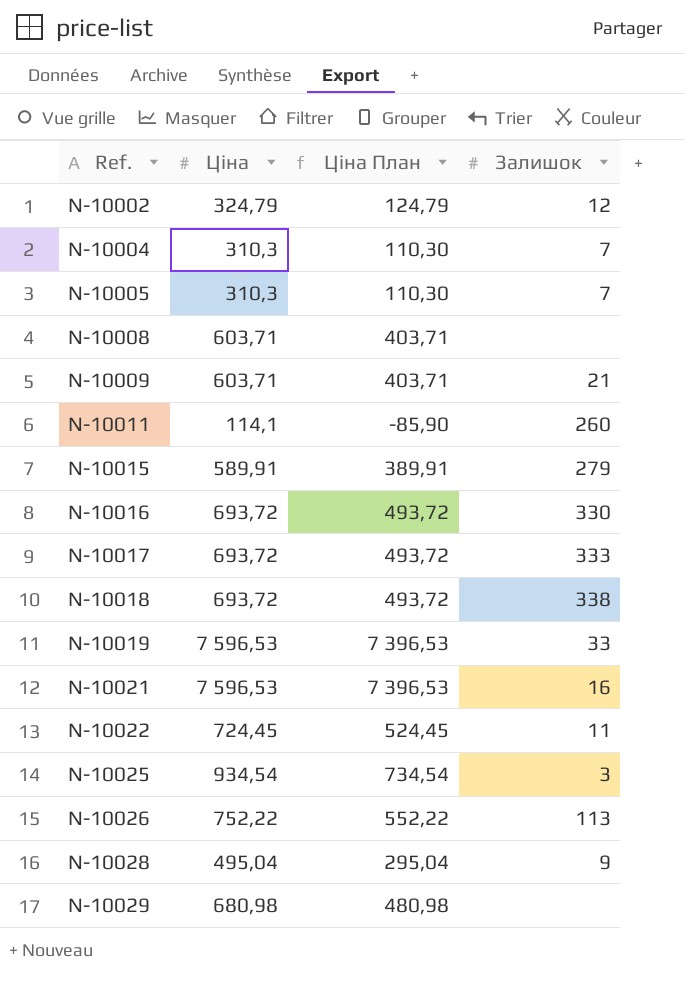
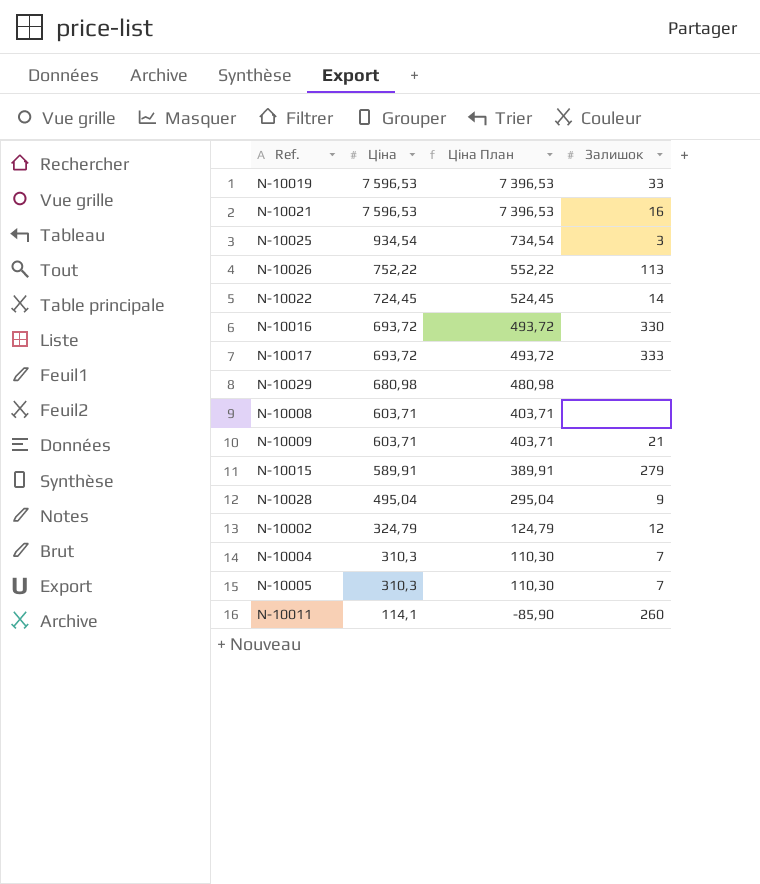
row order: Ref. ascending -> Ціна descending
row N-10018: 693,72 | 493,72 | 338 -> none
N-10022 | Залишок: 11 -> 14

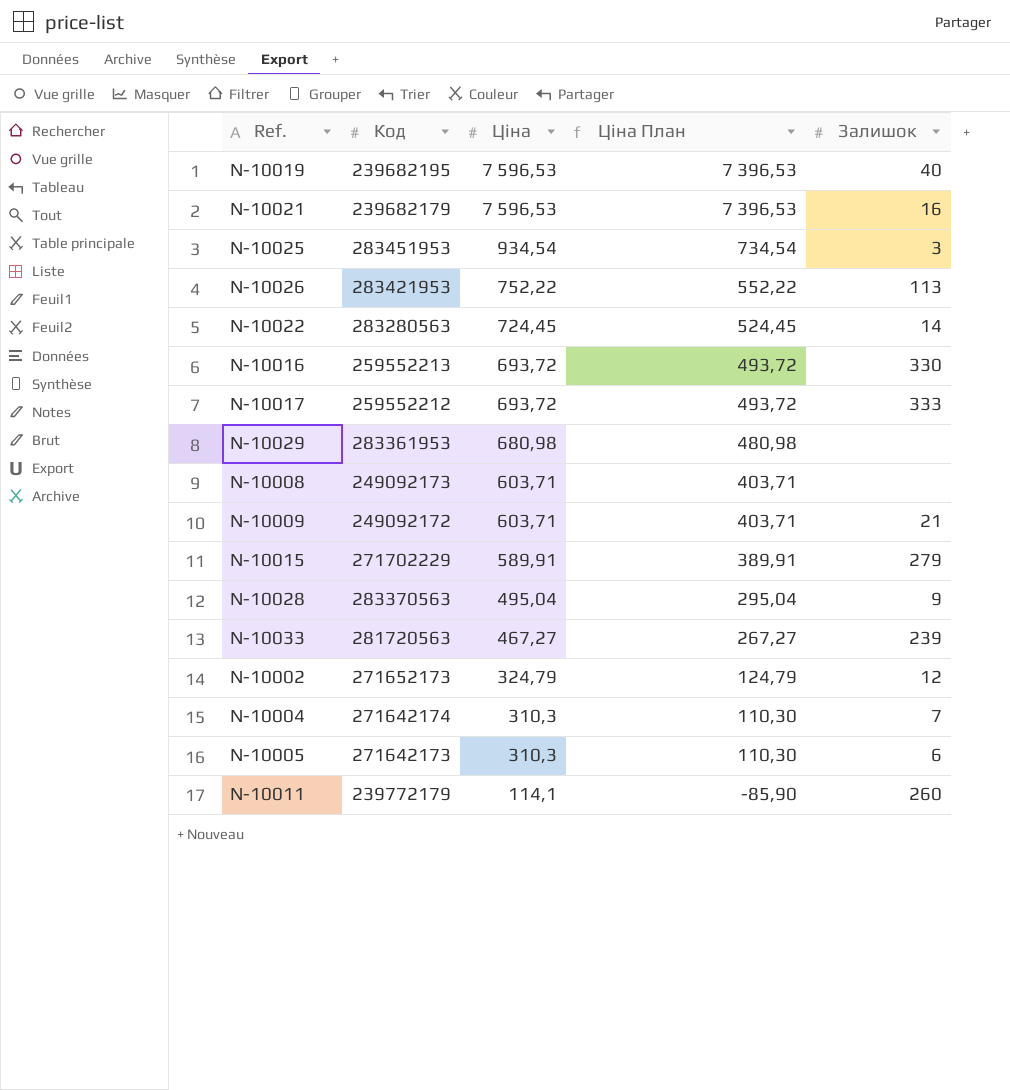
column Код | position: none -> 2
N-10019 | Залишок: 33 -> 40
row N-10033: none -> 281720563 | 467,27 | 267,27 | 239
N-10005 | Залишок: 7 -> 6

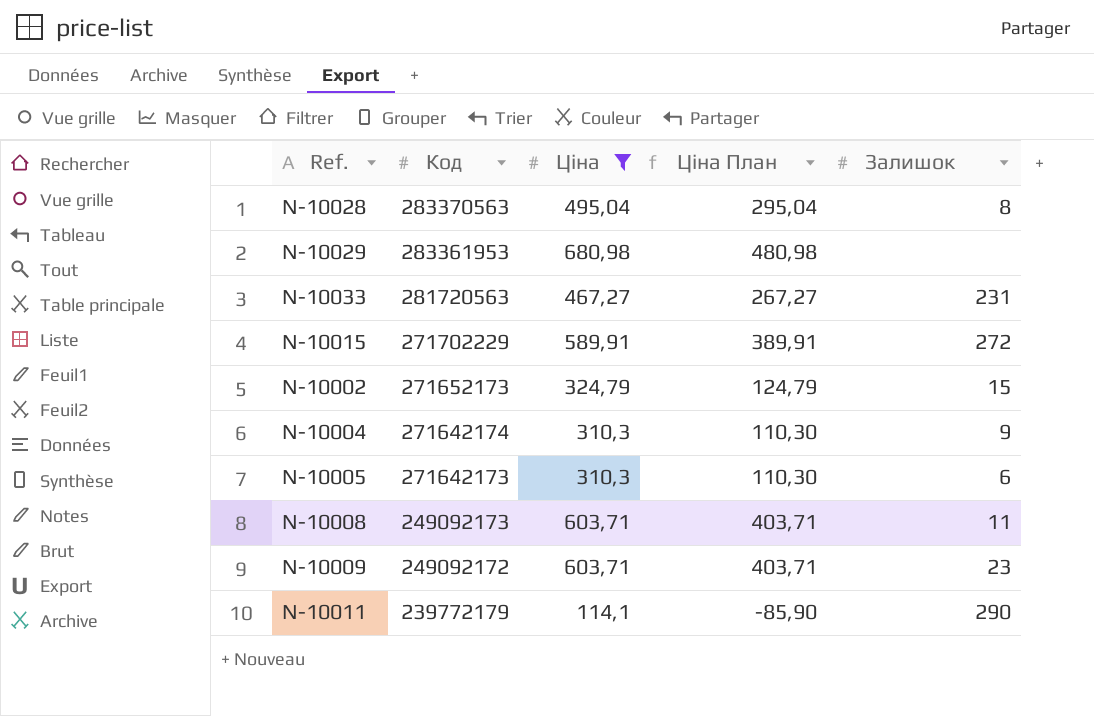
filter: none -> Ціна <= 680,98
row order: Ціна descending -> Код descending
N-10028 | Залишок: 9 -> 8
N-10033 | Залишок: 239 -> 231
N-10015 | Залишок: 279 -> 272
N-10002 | Залишок: 12 -> 15
N-10004 | Залишок: 7 -> 9
N-10008 | Залишок: none -> 11
N-10009 | Залишок: 21 -> 23
N-10011 | Залишок: 260 -> 290

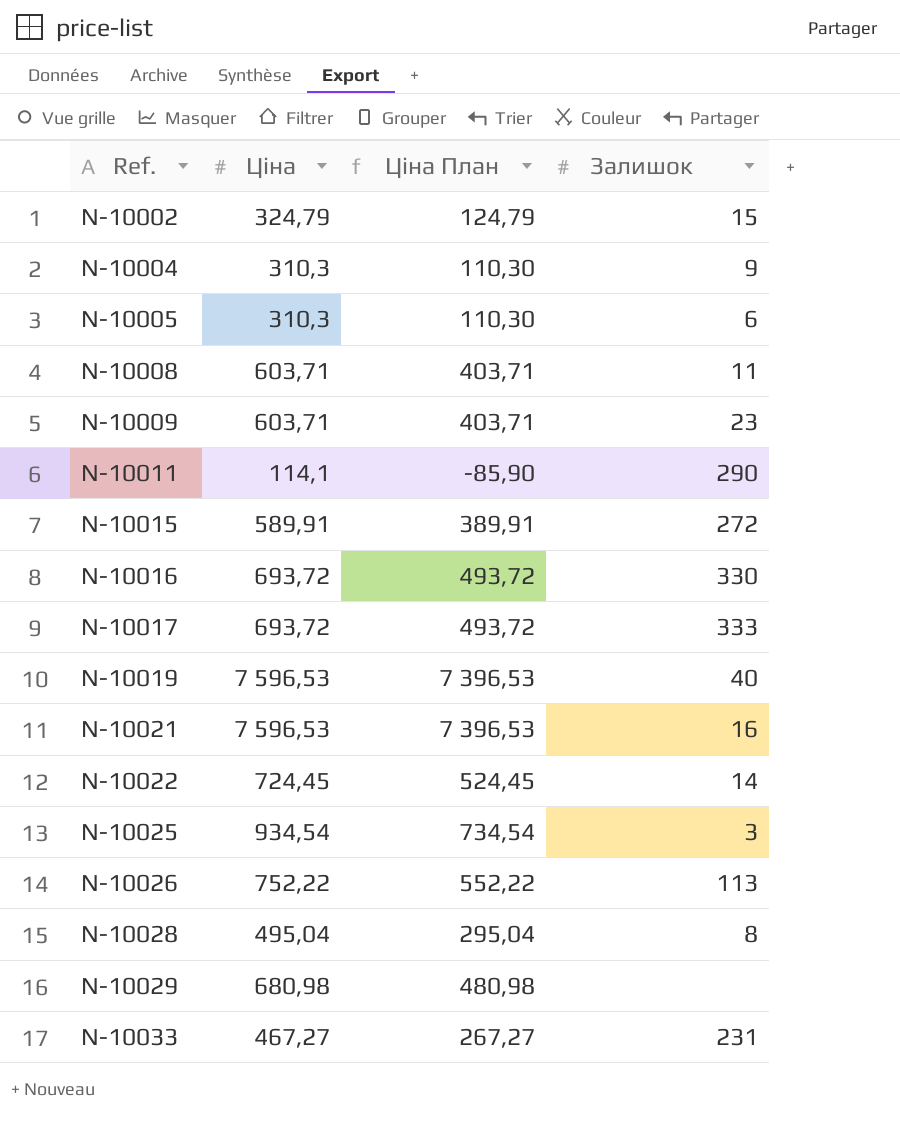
filter: Ціна <= 680,98 -> none
row order: Код descending -> Ref. ascending
column Код | position: 2 -> none

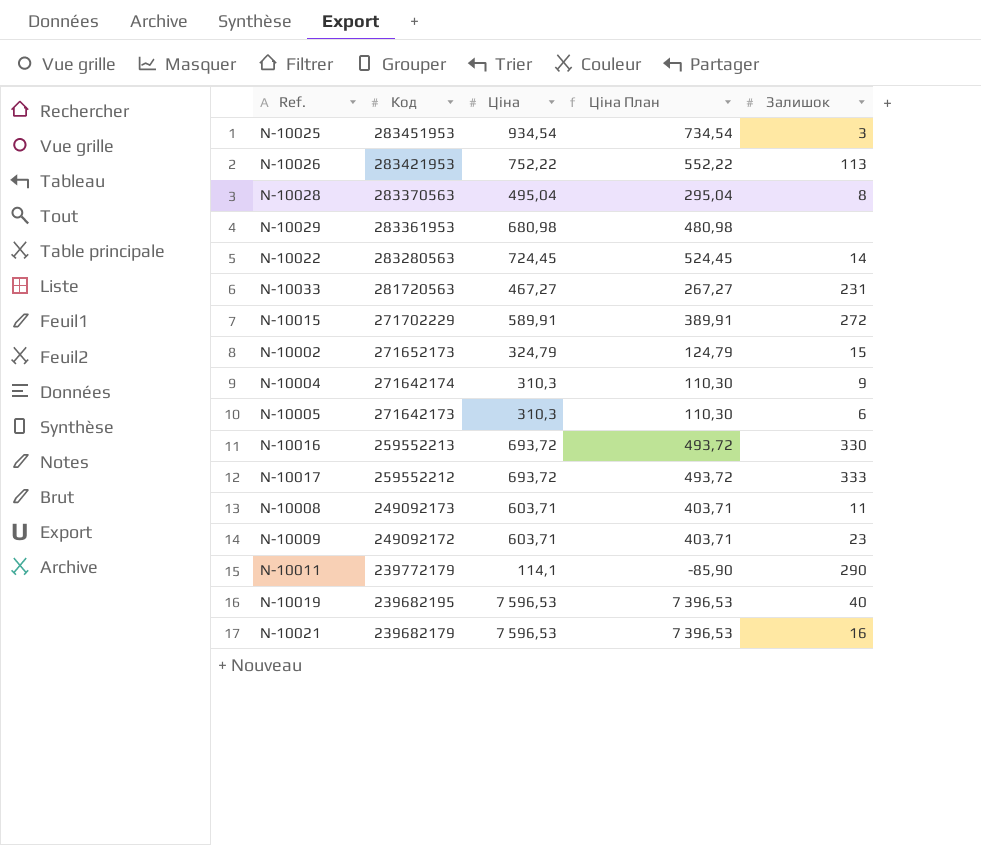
row order: Ref. ascending -> Код descending
column Код | position: none -> 2

